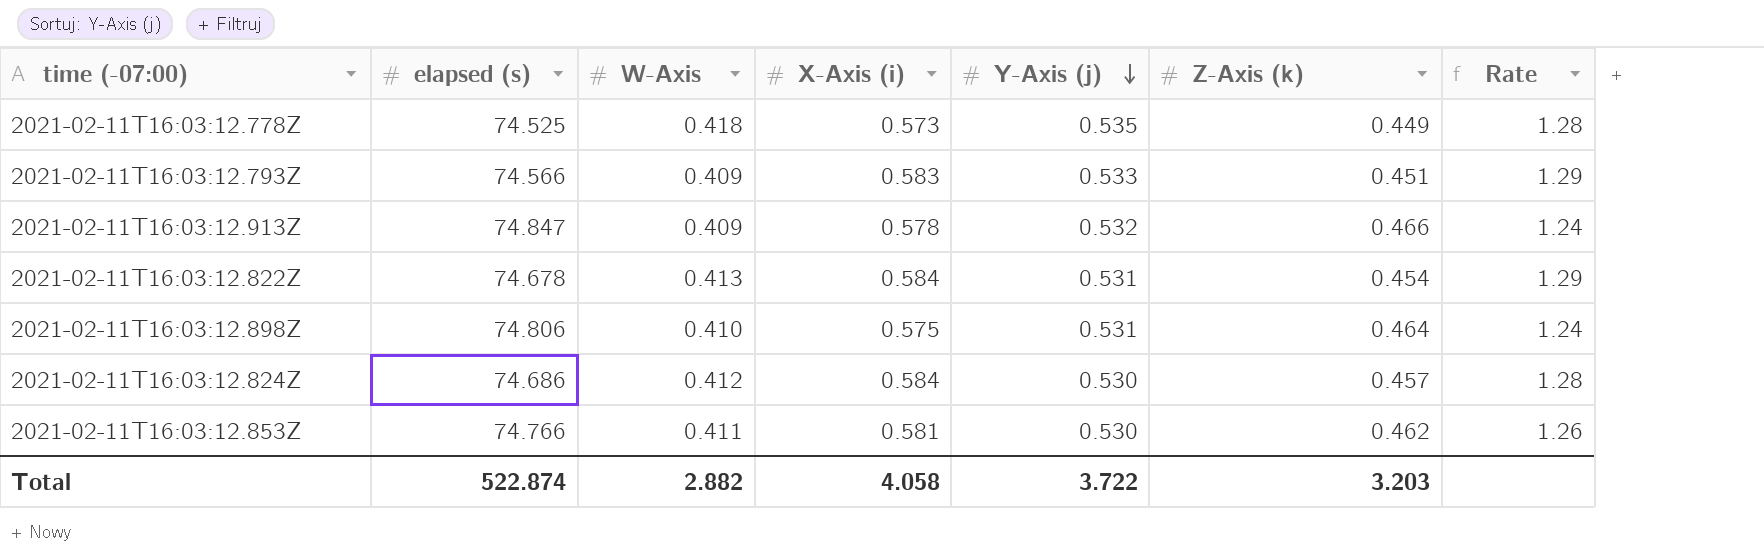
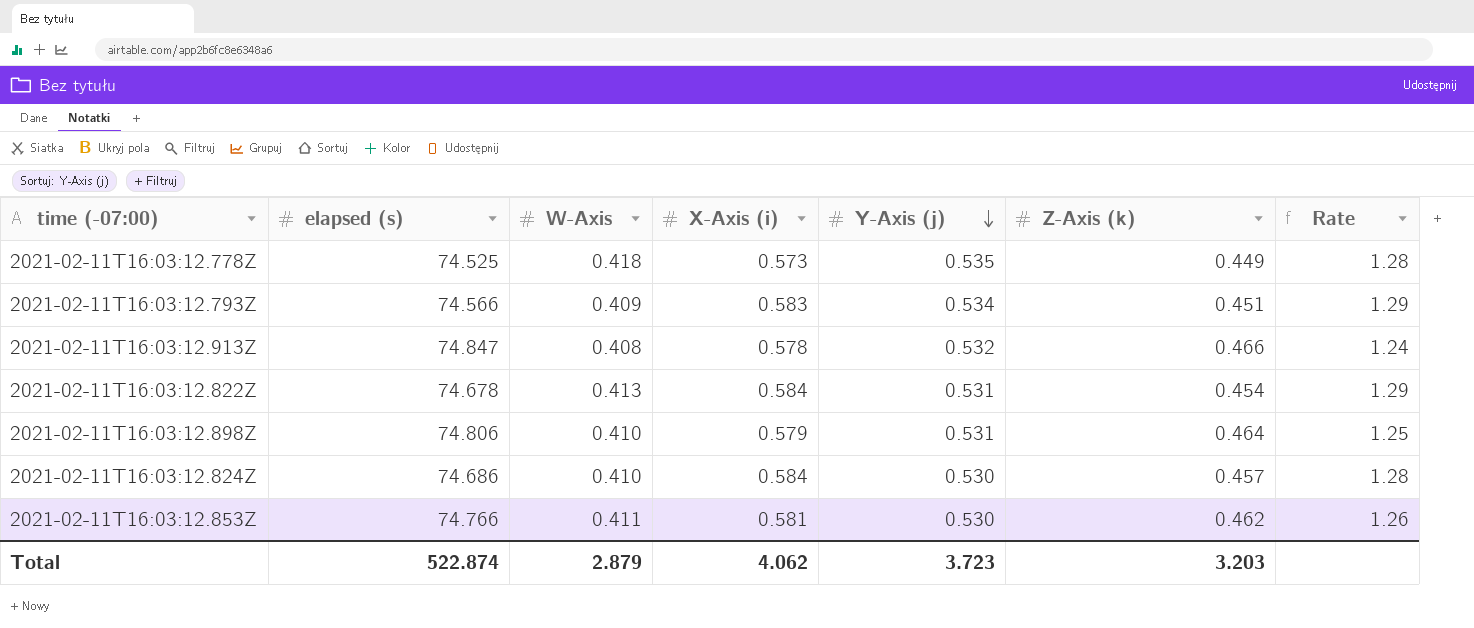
2021-02-11T16:03:12.793Z | Y-Axis (j): 0.533 -> 0.534
2021-02-11T16:03:12.913Z | W-Axis: 0.409 -> 0.408
2021-02-11T16:03:12.898Z | X-Axis (i): 0.575 -> 0.579
2021-02-11T16:03:12.898Z | Rate: 1.24 -> 1.25
2021-02-11T16:03:12.824Z | W-Axis: 0.412 -> 0.410
Total | W-Axis: 2.882 -> 2.879
Total | X-Axis (i): 4.058 -> 4.062
Total | Y-Axis (j): 3.722 -> 3.723

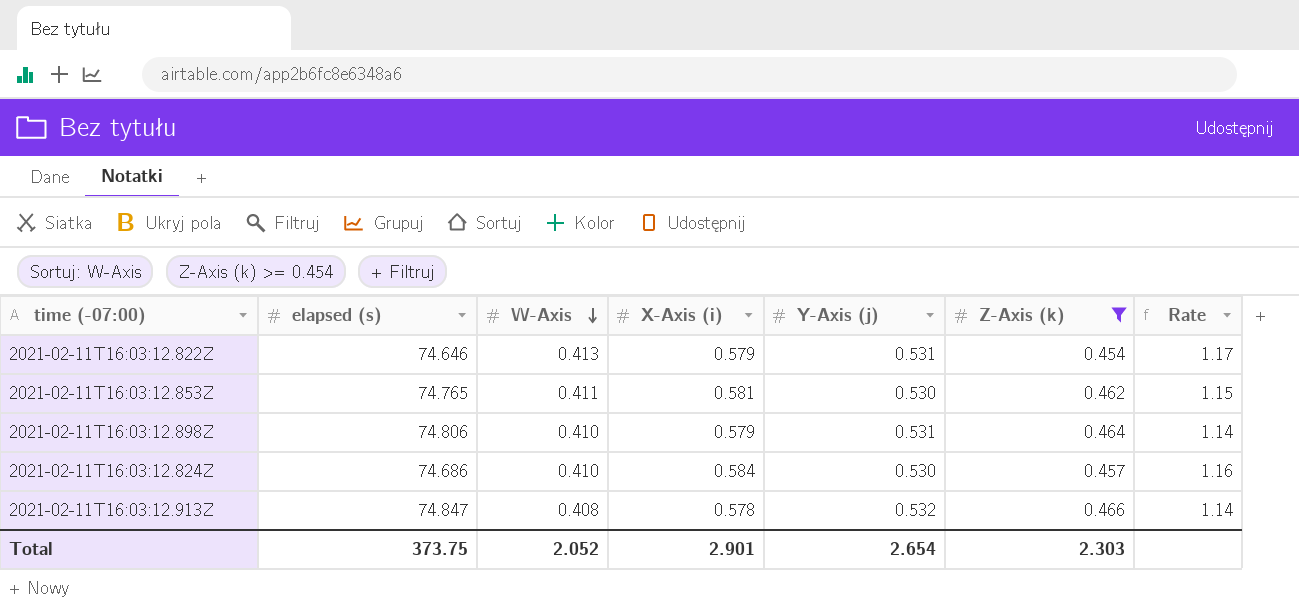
filter: none -> Z-Axis (k) >= 0.454
row order: Y-Axis (j) descending -> W-Axis descending
column Rate | formula: [X-Axis (i)] / [Z-Axis (k)] -> [Y-Axis (j)] / [Z-Axis (k)]
2021-02-11T16:03:12.822Z | elapsed (s): 74.678 -> 74.646
2021-02-11T16:03:12.822Z | X-Axis (i): 0.584 -> 0.579
2021-02-11T16:03:12.853Z | elapsed (s): 74.766 -> 74.765
Total | elapsed (s): 522.874 -> 373.75
Total | W-Axis: 2.879 -> 2.052
Total | X-Axis (i): 4.062 -> 2.901
Total | Y-Axis (j): 3.723 -> 2.654
Total | Z-Axis (k): 3.203 -> 2.303

